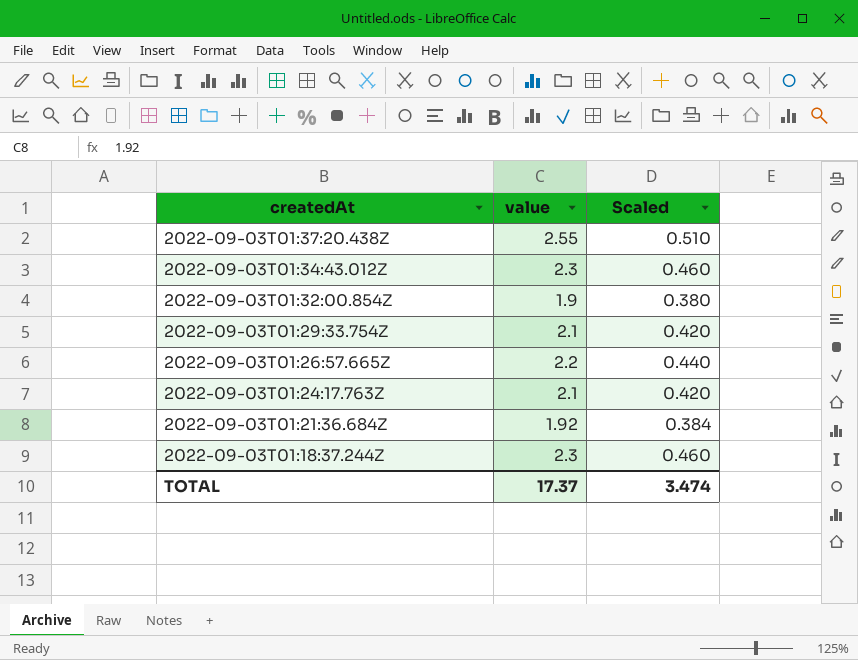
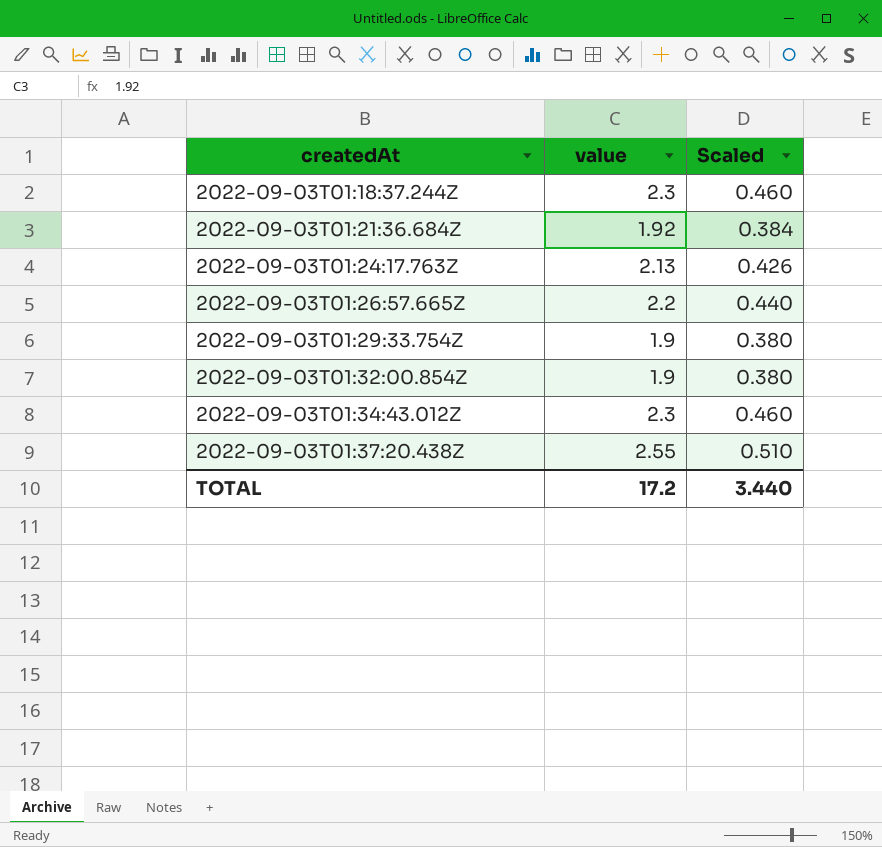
row order: createdAt descending -> createdAt ascending
2022-09-03T01:24:17.763Z | value: 2.1 -> 2.13
2022-09-03T01:24:17.763Z | Scaled: 0.420 -> 0.426
2022-09-03T01:29:33.754Z | value: 2.1 -> 1.9
2022-09-03T01:29:33.754Z | Scaled: 0.420 -> 0.380
TOTAL | value: 17.37 -> 17.2
TOTAL | Scaled: 3.474 -> 3.440

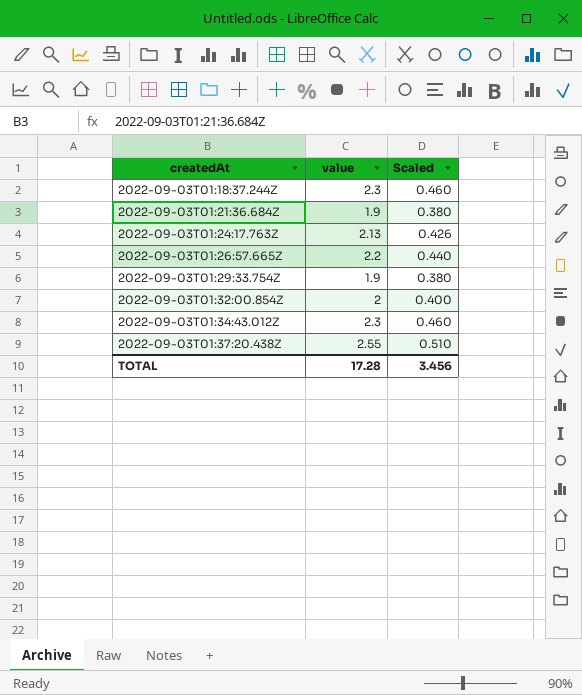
2022-09-03T01:21:36.684Z | value: 1.92 -> 1.9
2022-09-03T01:21:36.684Z | Scaled: 0.384 -> 0.380
2022-09-03T01:32:00.854Z | value: 1.9 -> 2
2022-09-03T01:32:00.854Z | Scaled: 0.380 -> 0.400
TOTAL | value: 17.2 -> 17.28
TOTAL | Scaled: 3.440 -> 3.456

